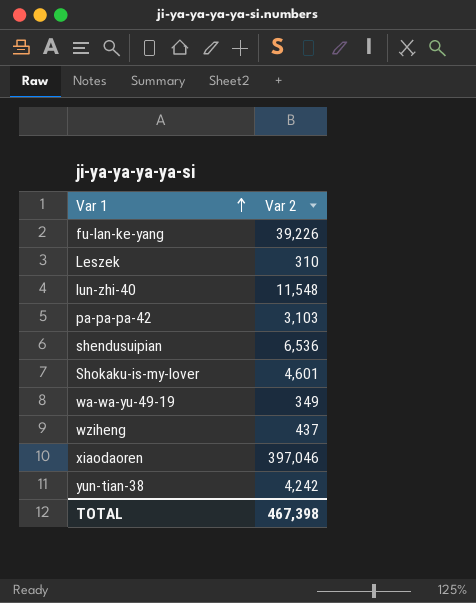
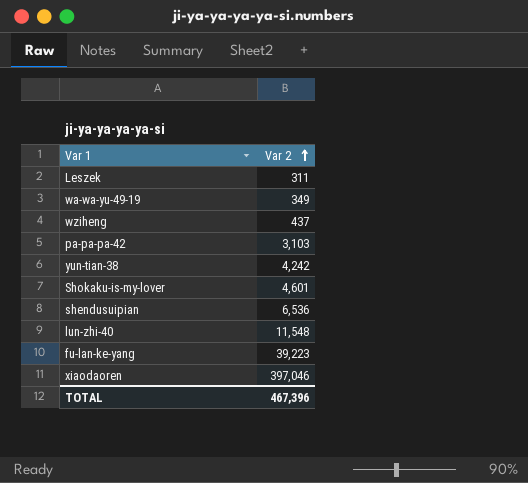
row order: Var 1 ascending -> Var 2 ascending
Leszek | Var 2: 310 -> 311
fu-lan-ke-yang | Var 2: 39,226 -> 39,223
TOTAL | Var 2: 467,398 -> 467,396

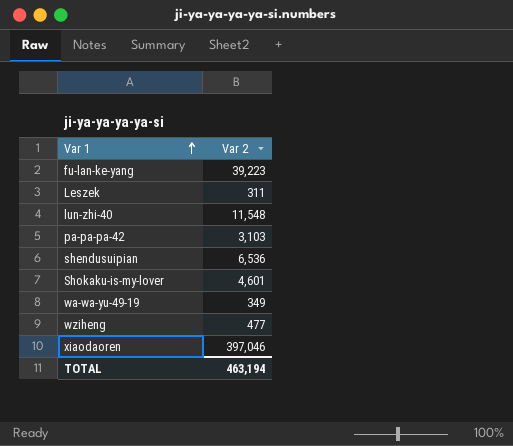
row order: Var 2 ascending -> Var 1 ascending
row yun-tian-38: 4,242 -> none
wziheng | Var 2: 437 -> 477
TOTAL | Var 2: 467,396 -> 463,194

